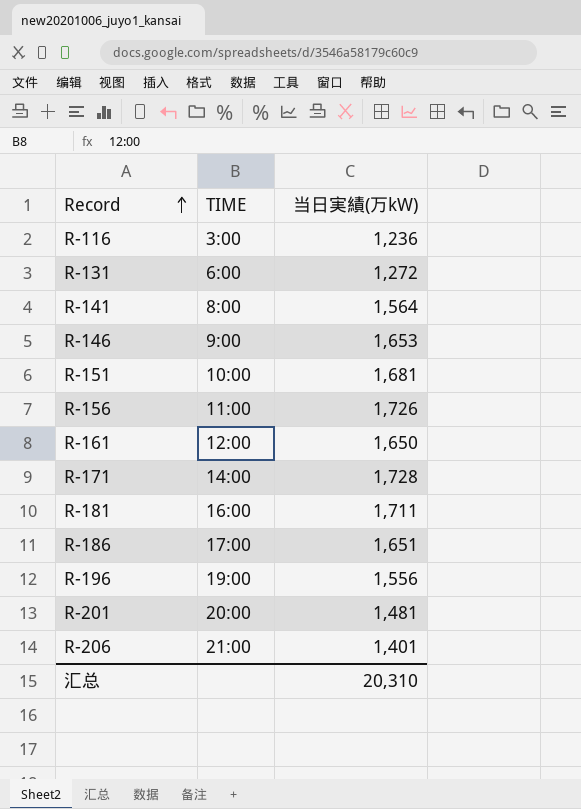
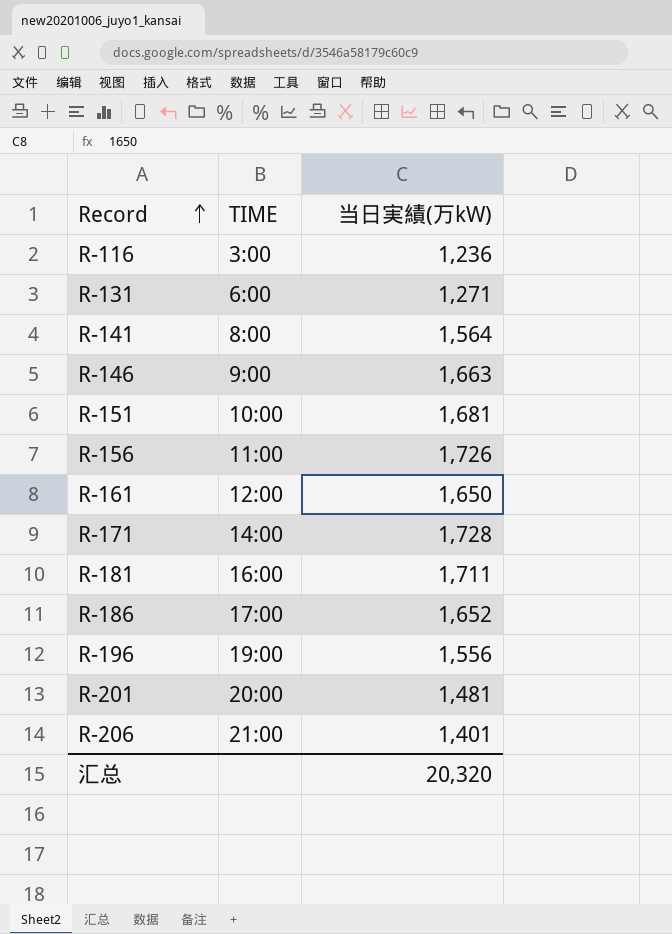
R-131 | 当日実績(万kW): 1,272 -> 1,271
R-146 | 当日実績(万kW): 1,653 -> 1,663
R-186 | 当日実績(万kW): 1,651 -> 1,652
汇总 | 当日実績(万kW): 20,310 -> 20,320

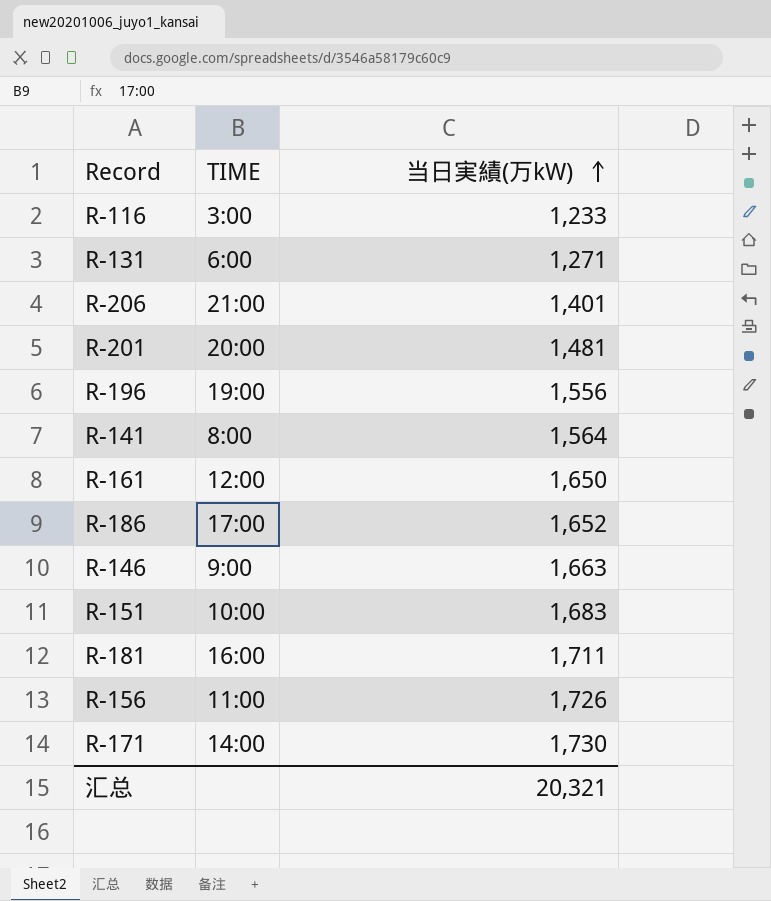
row order: Record ascending -> 当日実績(万kW) ascending
R-116 | 当日実績(万kW): 1,236 -> 1,233
R-151 | 当日実績(万kW): 1,681 -> 1,683
R-171 | 当日実績(万kW): 1,728 -> 1,730
汇总 | 当日実績(万kW): 20,320 -> 20,321

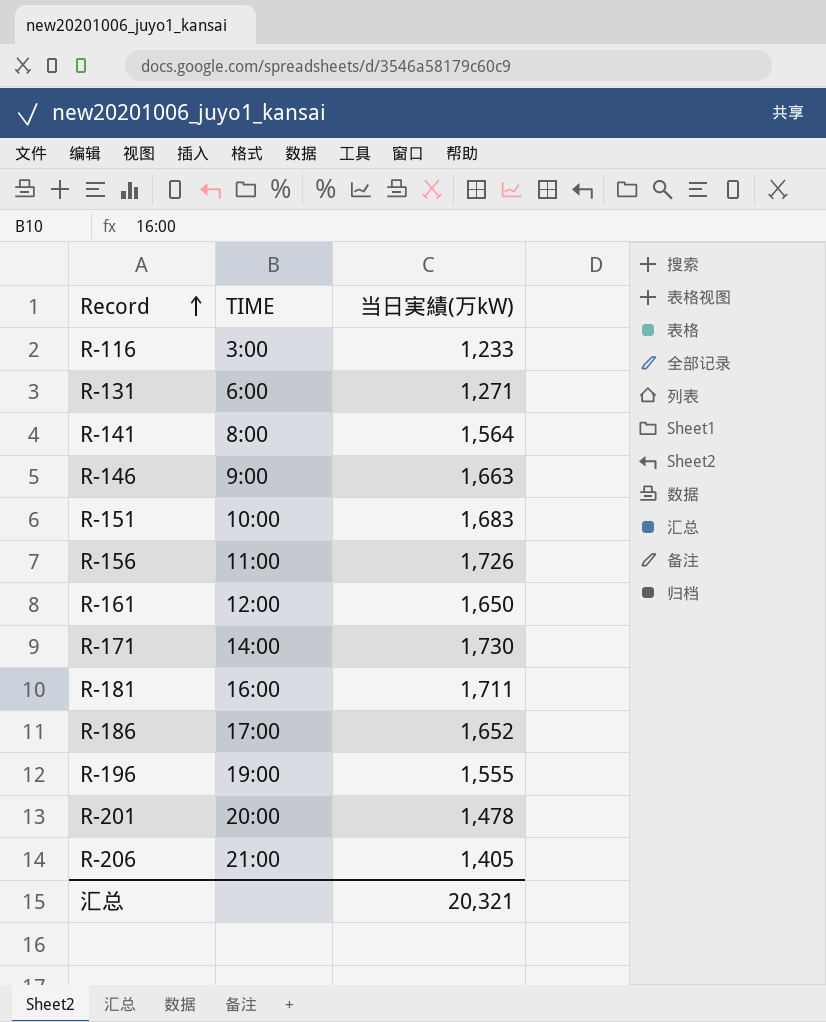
row order: 当日実績(万kW) ascending -> Record ascending
R-196 | 当日実績(万kW): 1,556 -> 1,555
R-201 | 当日実績(万kW): 1,481 -> 1,478
R-206 | 当日実績(万kW): 1,401 -> 1,405

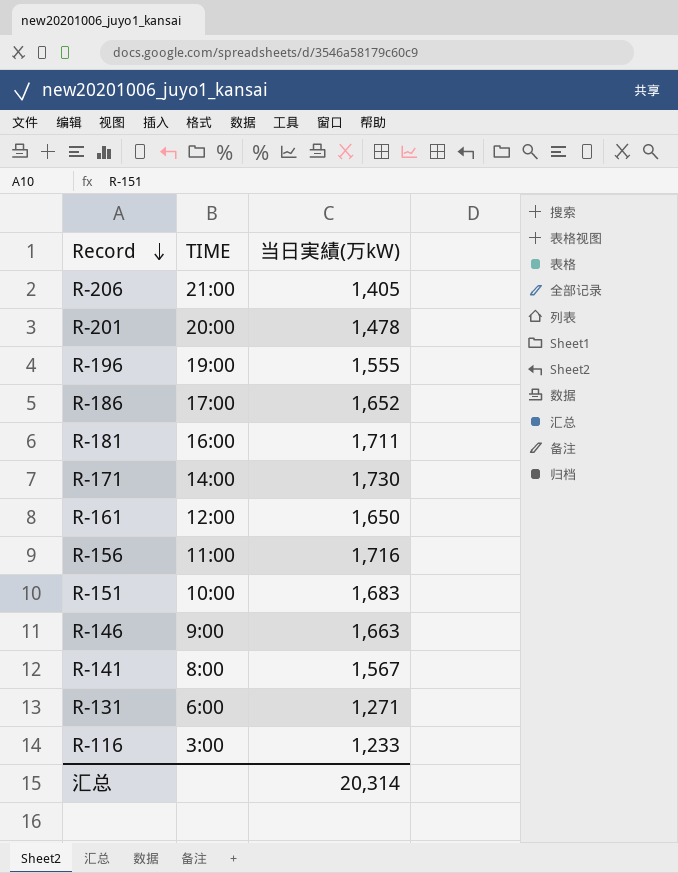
row order: Record ascending -> Record descending
R-156 | 当日実績(万kW): 1,726 -> 1,716
R-141 | 当日実績(万kW): 1,564 -> 1,567
汇总 | 当日実績(万kW): 20,321 -> 20,314

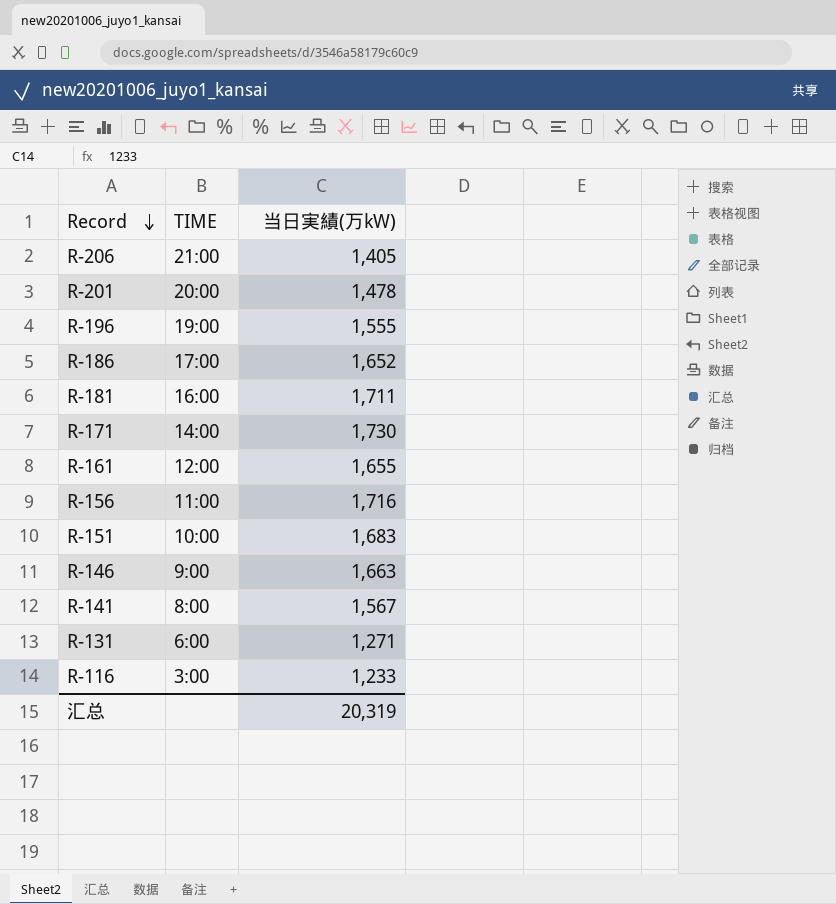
R-161 | 当日実績(万kW): 1,650 -> 1,655
汇总 | 当日実績(万kW): 20,314 -> 20,319

